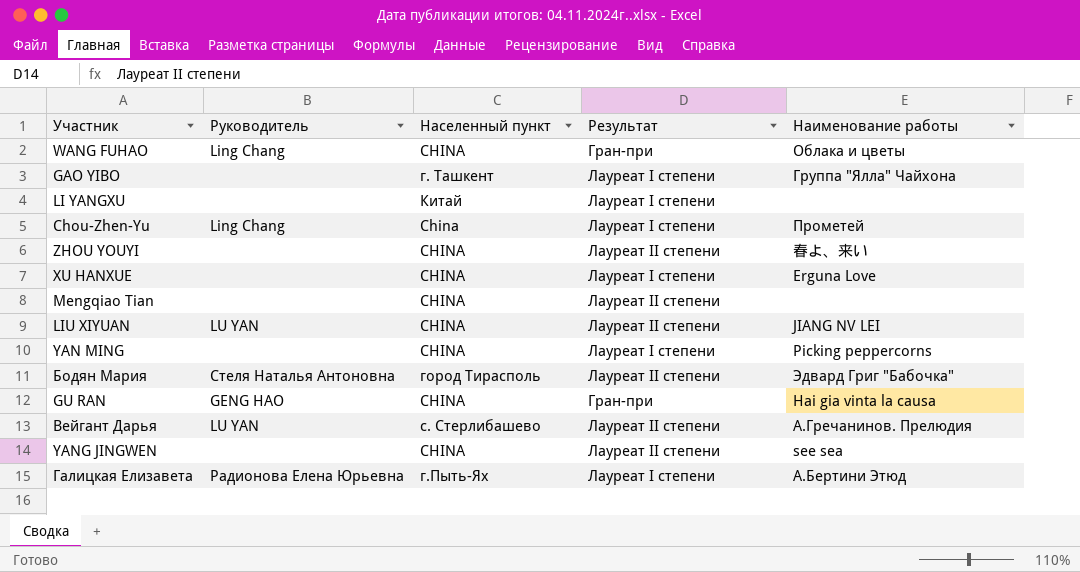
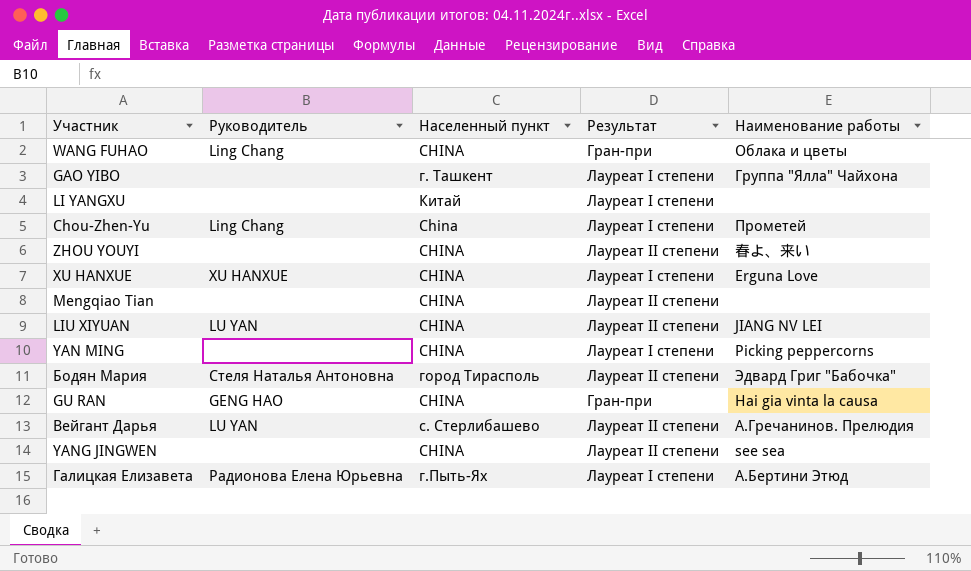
XU HANXUE | Руководитель: none -> XU HANXUE

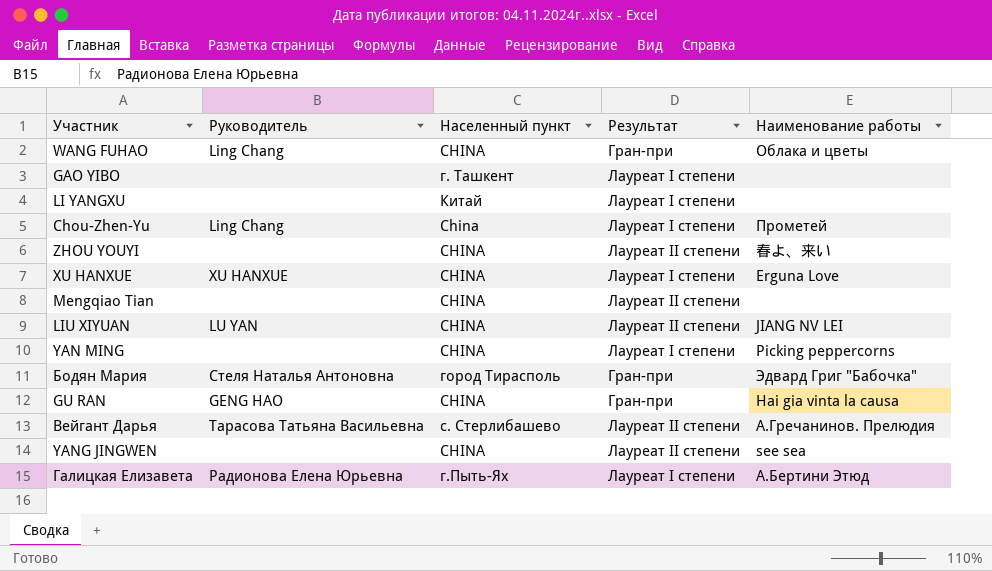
GAO YIBO | Наименование работы: Группа "Ялла" Чайхона -> none
Бодян Мария | Результат: Лауреат II степени -> Гран-при
Вейгант Дарья | Руководитель: LU YAN -> Тарасова Татьяна Васильевна

